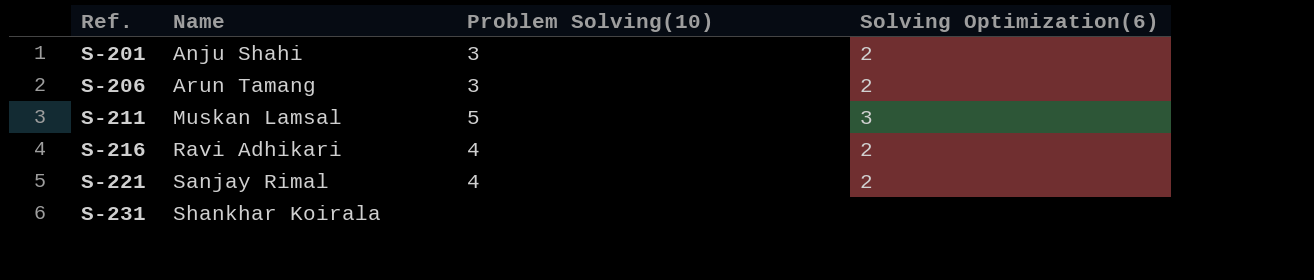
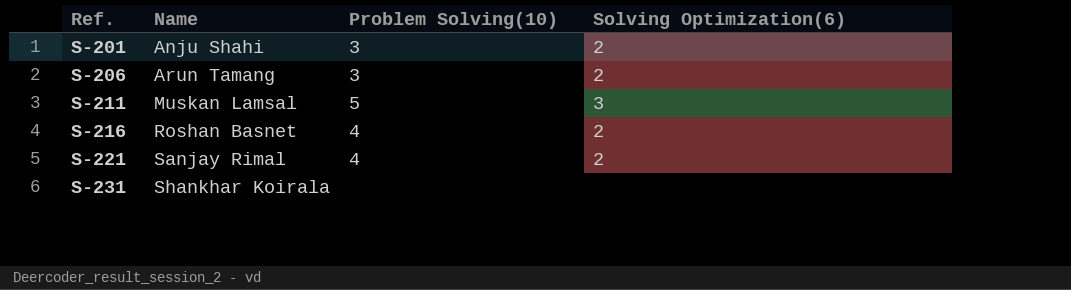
S-216 | Name: Ravi Adhikari -> Roshan Basnet

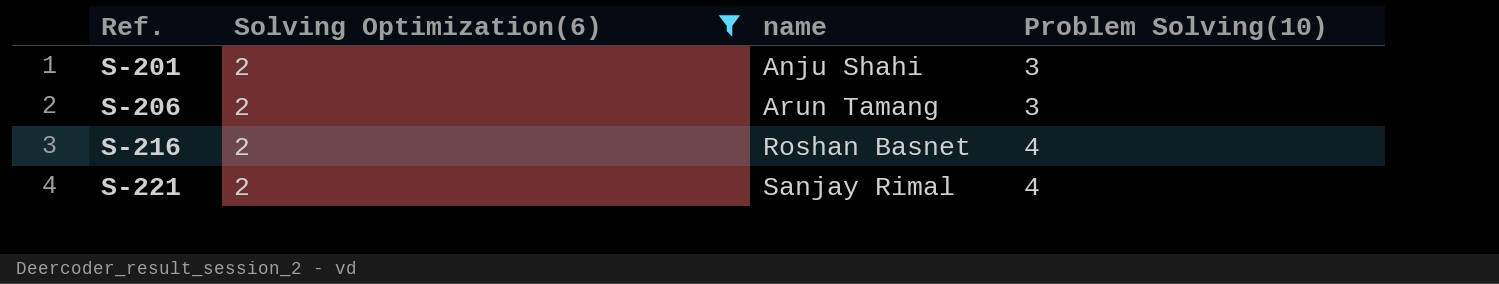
filter: none -> Solving Optimization(6) = 2
column Solving Optimization(6) | position: 4 -> 2
column name: Name -> name

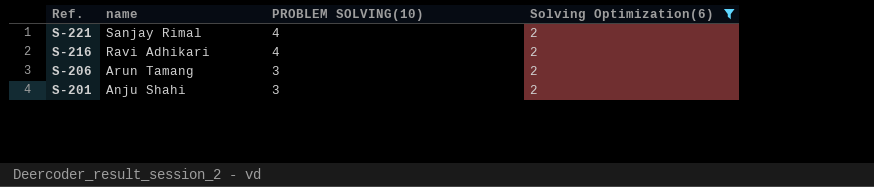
row order: Ref. ascending -> Ref. descending
column name: Problem Solving(10) -> PROBLEM SOLVING(10)
column Solving Optimization(6) | position: 2 -> 4
S-216 | name: Roshan Basnet -> Ravi Adhikari

